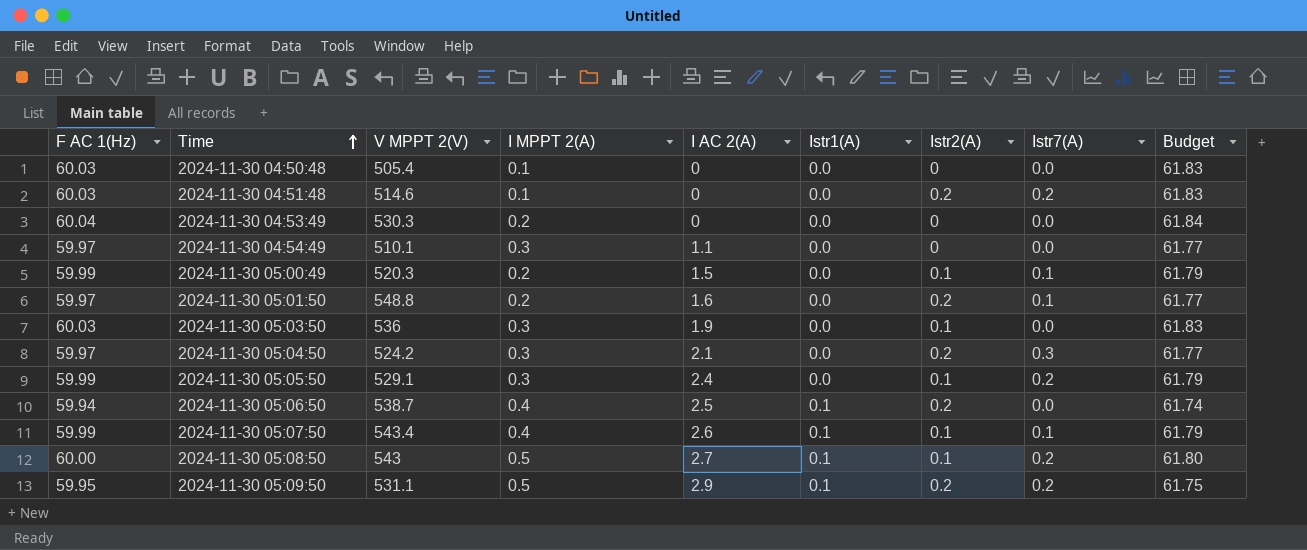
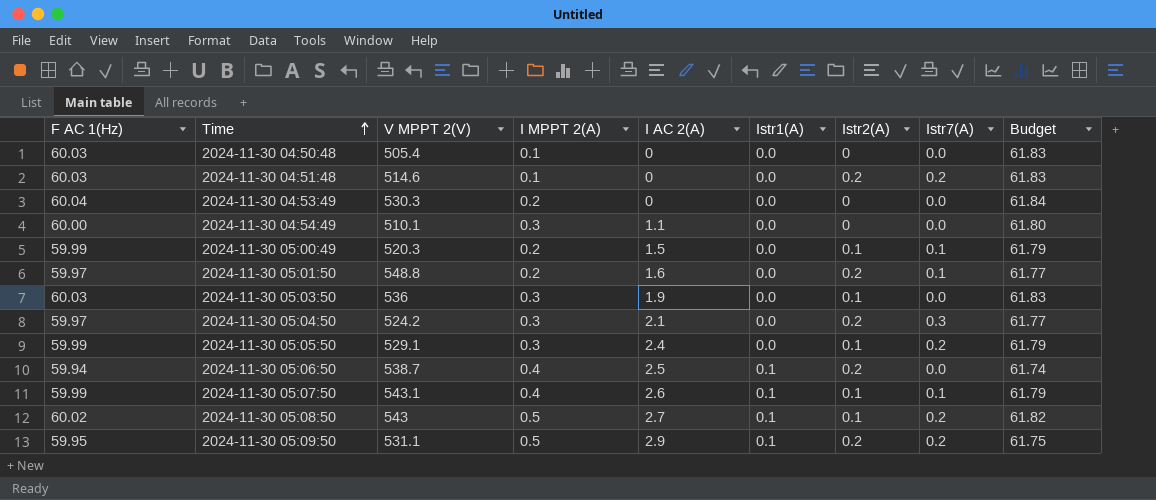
2024-11-30 04:54:49 | F AC 1(Hz): 59.97 -> 60.00
2024-11-30 04:54:49 | Budget: 61.77 -> 61.80
2024-11-30 05:07:50 | V MPPT 2(V): 543.4 -> 543.1
2024-11-30 05:08:50 | F AC 1(Hz): 60.00 -> 60.02
2024-11-30 05:08:50 | Budget: 61.80 -> 61.82

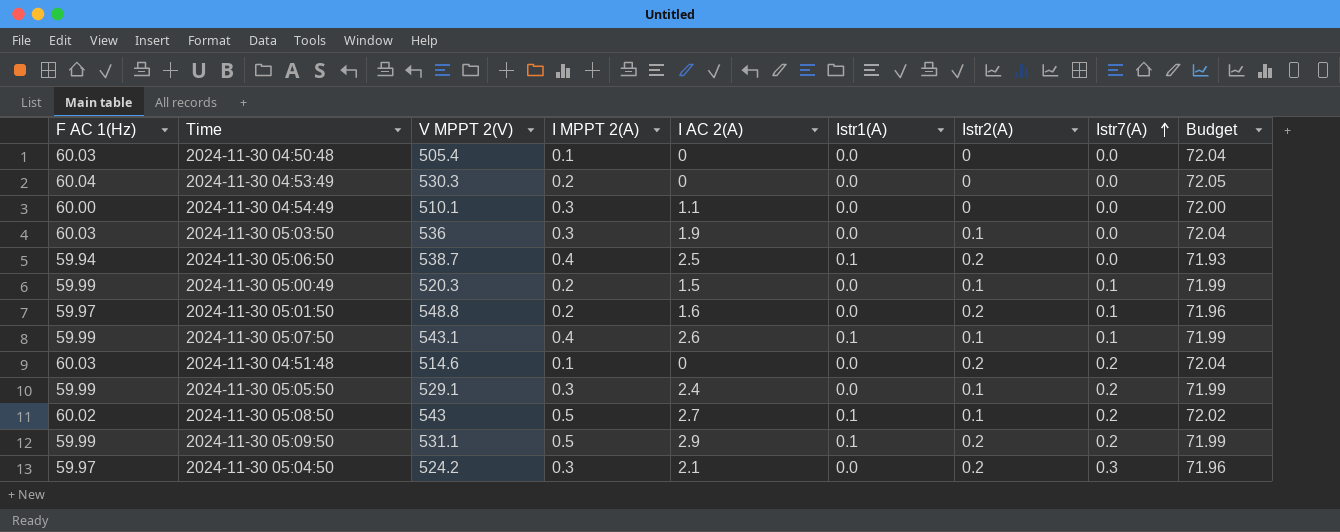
row order: Time ascending -> Istr7(A) ascending
column Budget | formula: [F AC 1(Hz)] * 1.03 -> [F AC 1(Hz)] * 1.2
2024-11-30 05:09:50 | F AC 1(Hz): 59.95 -> 59.99

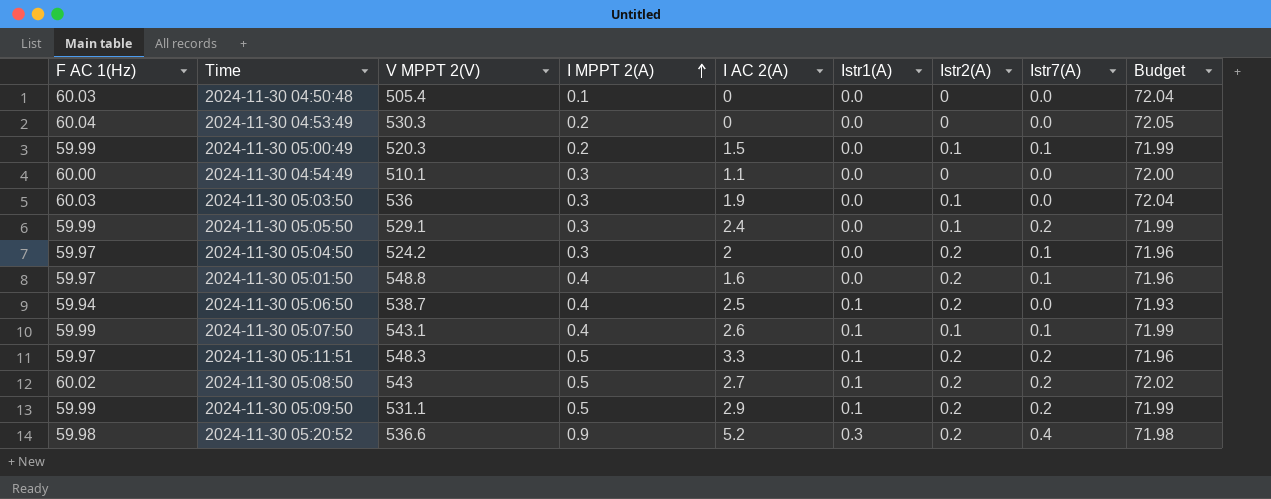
row order: Istr7(A) ascending -> I MPPT 2(A) ascending
row 2024-11-30 04:51:48: 60.03 | 514.6 | 0.1 | 0 | 0.0 | 0.2 | 0.2 | 72.04 -> none
2024-11-30 05:04:50 | I AC 2(A): 2.1 -> 2
2024-11-30 05:04:50 | Istr7(A): 0.3 -> 0.1
2024-11-30 05:01:50 | I MPPT 2(A): 0.2 -> 0.4
row 2024-11-30 05:11:51: none -> 59.97 | 548.3 | 0.5 | 3.3 | 0.1 | 0.2 | 0.2 | 71.96
2024-11-30 05:08:50 | Istr2(A): 0.1 -> 0.2
row 2024-11-30 05:20:52: none -> 59.98 | 536.6 | 0.9 | 5.2 | 0.3 | 0.2 | 0.4 | 71.98

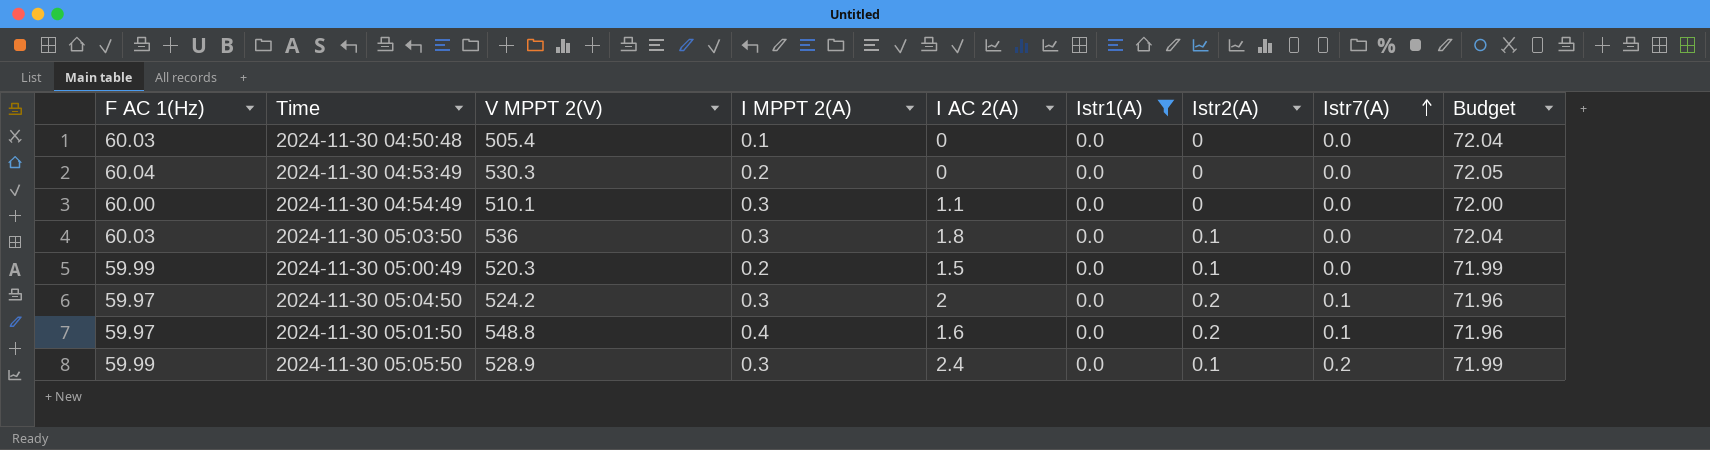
filter: none -> Istr1(A) = 0.0
row order: I MPPT 2(A) ascending -> Istr7(A) ascending
2024-11-30 05:03:50 | I AC 2(A): 1.9 -> 1.8
2024-11-30 05:00:49 | Istr7(A): 0.1 -> 0.0
2024-11-30 05:05:50 | V MPPT 2(V): 529.1 -> 528.9

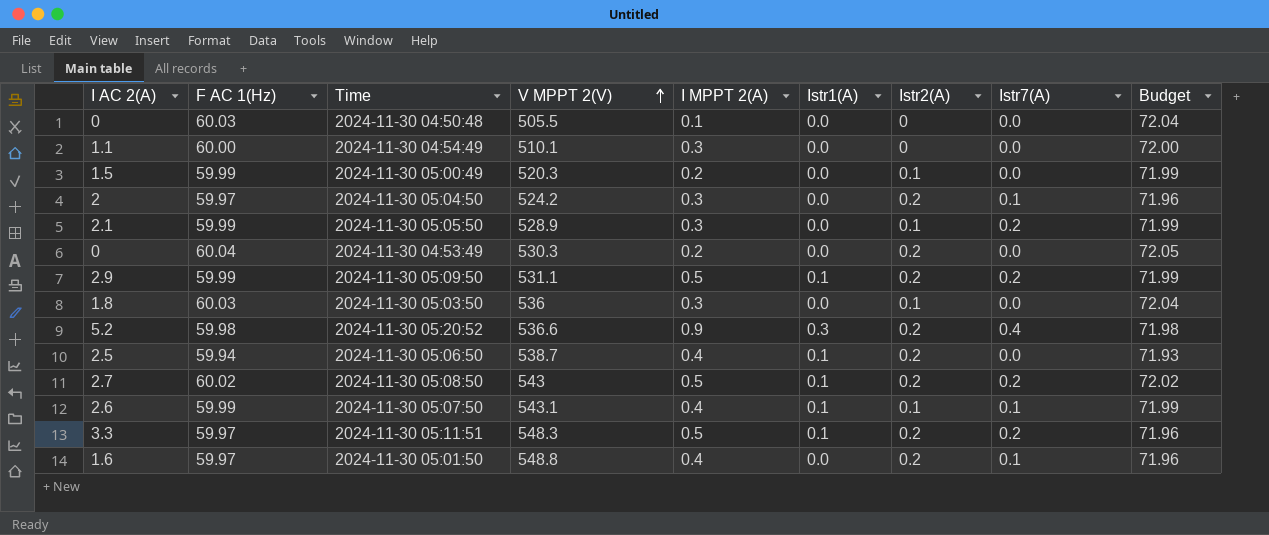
filter: Istr1(A) = 0.0 -> none
row order: Istr7(A) ascending -> V MPPT 2(V) ascending
column I AC 2(A) | position: 5 -> 1
2024-11-30 04:50:48 | V MPPT 2(V): 505.4 -> 505.5
2024-11-30 05:05:50 | I AC 2(A): 2.4 -> 2.1
2024-11-30 04:53:49 | Istr2(A): 0 -> 0.2

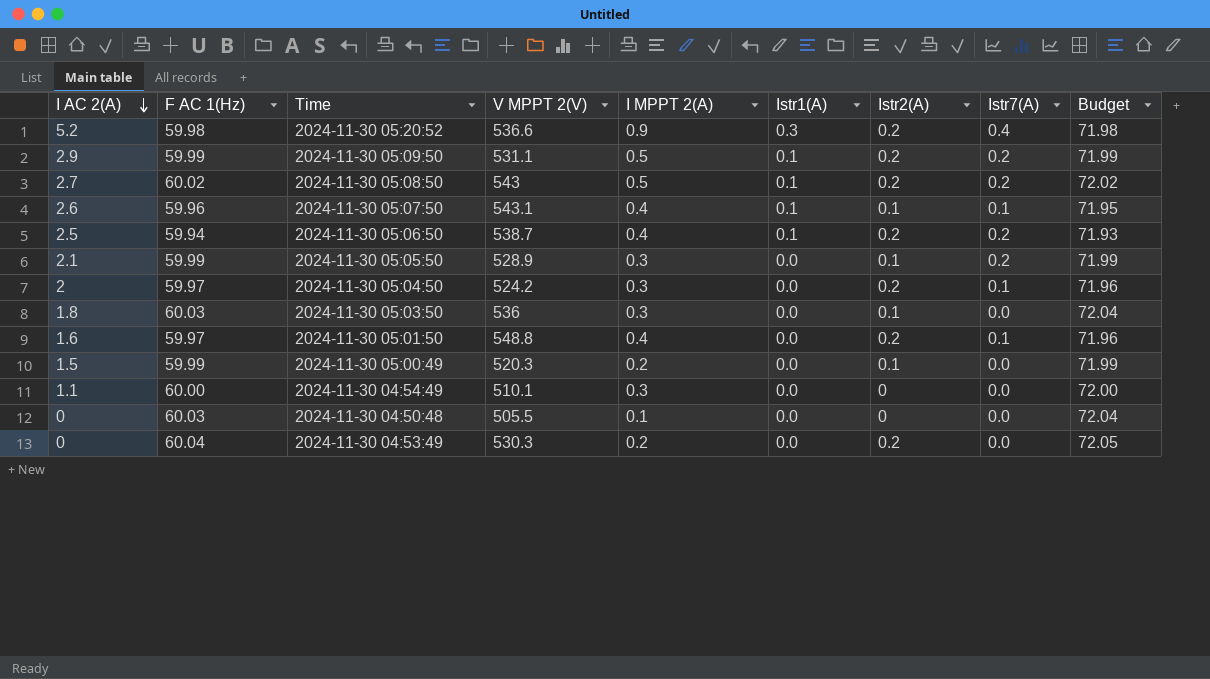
row order: V MPPT 2(V) ascending -> I AC 2(A) descending
row 2024-11-30 05:11:51: 3.3 | 59.97 | 548.3 | 0.5 | 0.1 | 0.2 | 0.2 | 71.96 -> none
2024-11-30 05:07:50 | F AC 1(Hz): 59.99 -> 59.96
2024-11-30 05:07:50 | Budget: 71.99 -> 71.95
2024-11-30 05:06:50 | Istr7(A): 0.0 -> 0.2

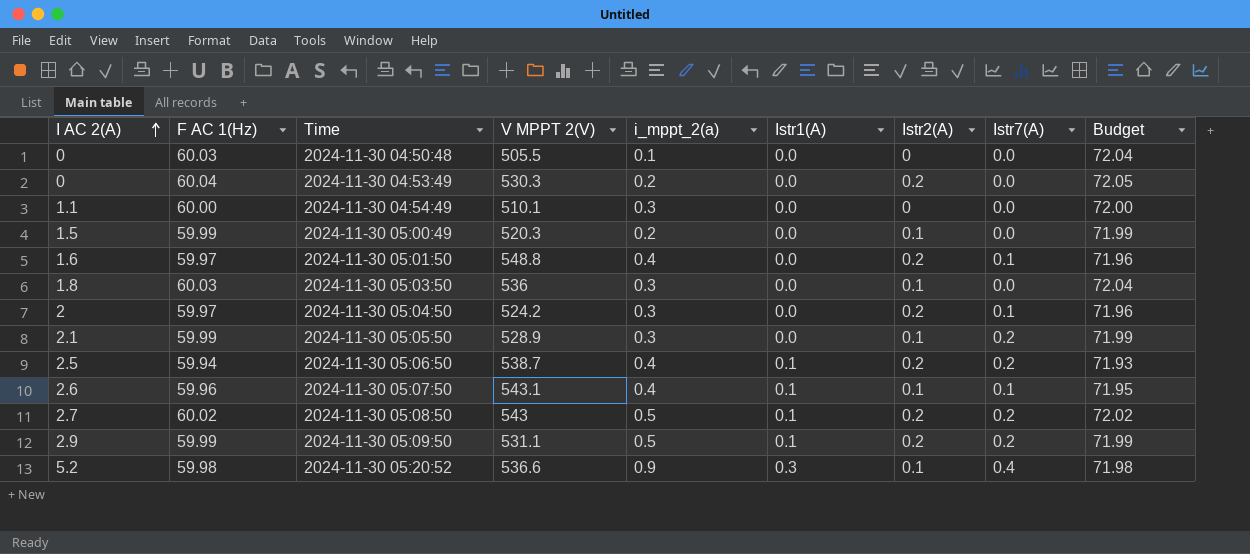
row order: I AC 2(A) descending -> I AC 2(A) ascending
column name: I MPPT 2(A) -> i_mppt_2(a)
2024-11-30 05:20:52 | Istr2(A): 0.2 -> 0.1

